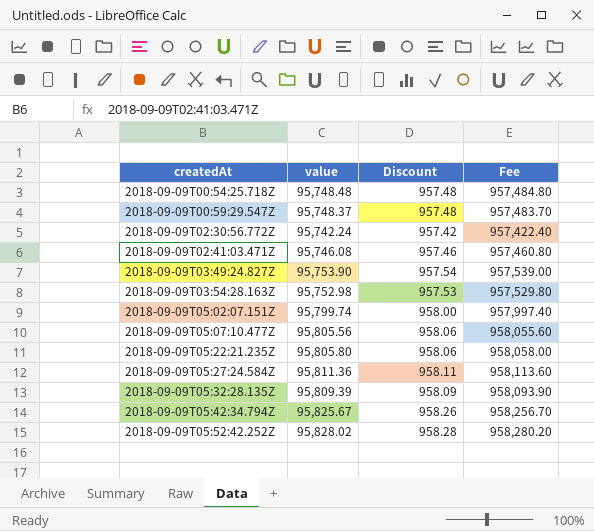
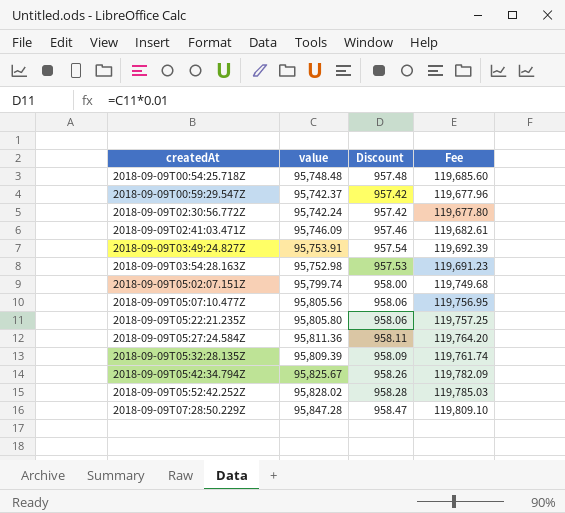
column Fee | formula: [value] * 10 -> [value] * 1.25
2018-09-09T00:59:29.547Z | value: 95,748.37 -> 95,742.37
2018-09-09T00:59:29.547Z | Discount: 957.48 -> 957.42
2018-09-09T02:41:03.471Z | value: 95,746.08 -> 95,746.09
2018-09-09T03:49:24.827Z | value: 95,753.90 -> 95,753.91
row 2018-09-09T07:28:50.229Z: none -> 95,847.28 | 958.47 | 119,809.10

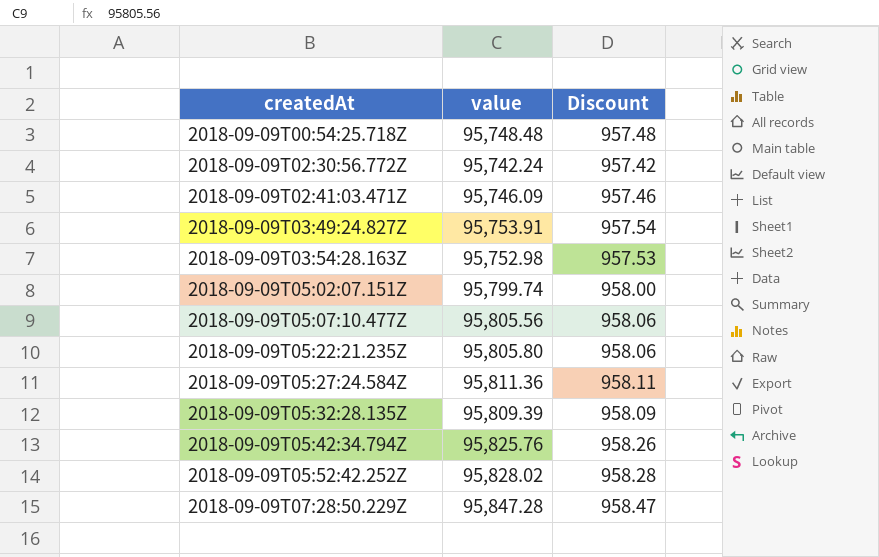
column Fee | formula: [value] * 1.25 -> none
row 2018-09-09T00:59:29.547Z: 95,742.37 | 957.42 | 119,677.96 -> none
2018-09-09T05:42:34.794Z | value: 95,825.67 -> 95,825.76

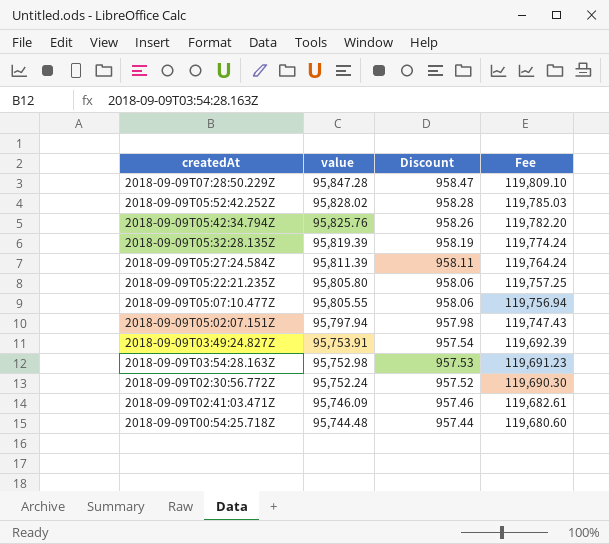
row order: createdAt ascending -> value descending
column Fee | formula: none -> [value] * 1.25
2018-09-09T05:32:28.135Z | value: 95,809.39 -> 95,819.39
2018-09-09T05:32:28.135Z | Discount: 958.09 -> 958.19
2018-09-09T05:27:24.584Z | value: 95,811.36 -> 95,811.39
2018-09-09T05:07:10.477Z | value: 95,805.56 -> 95,805.55
2018-09-09T05:02:07.151Z | value: 95,799.74 -> 95,797.94
2018-09-09T05:02:07.151Z | Discount: 958.00 -> 957.98
2018-09-09T02:30:56.772Z | value: 95,742.24 -> 95,752.24
2018-09-09T02:30:56.772Z | Discount: 957.42 -> 957.52
2018-09-09T00:54:25.718Z | value: 95,748.48 -> 95,744.48
2018-09-09T00:54:25.718Z | Discount: 957.48 -> 957.44

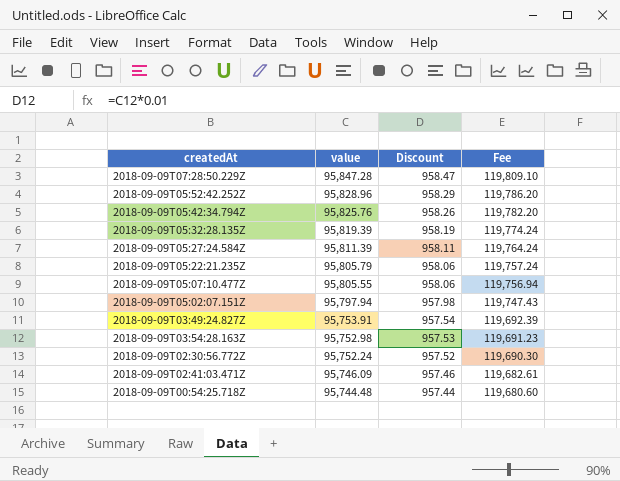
2018-09-09T05:52:42.252Z | value: 95,828.02 -> 95,828.96
2018-09-09T05:52:42.252Z | Discount: 958.28 -> 958.29
2018-09-09T05:52:42.252Z | Fee: 119,785.03 -> 119,786.20
2018-09-09T05:22:21.235Z | value: 95,805.80 -> 95,805.79
2018-09-09T05:22:21.235Z | Fee: 119,757.25 -> 119,757.24

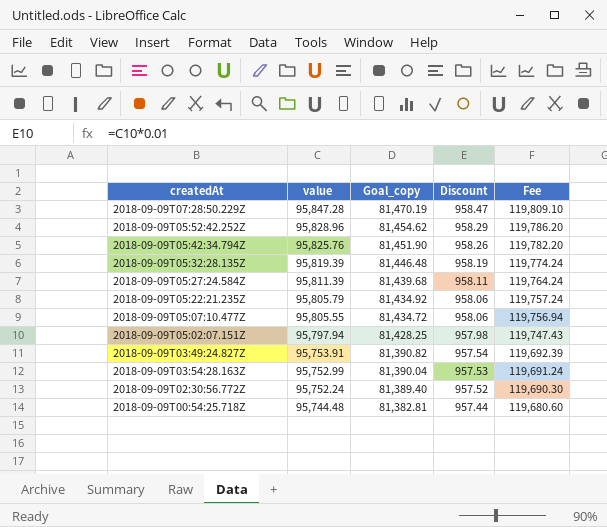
column Goal_copy | formula: none -> [value] * 0.85
row 2018-09-09T02:41:03.471Z: 95,746.09 | 957.46 | 119,682.61 -> none
2018-09-09T03:54:28.163Z | value: 95,752.98 -> 95,752.99
2018-09-09T03:54:28.163Z | Fee: 119,691.23 -> 119,691.24

